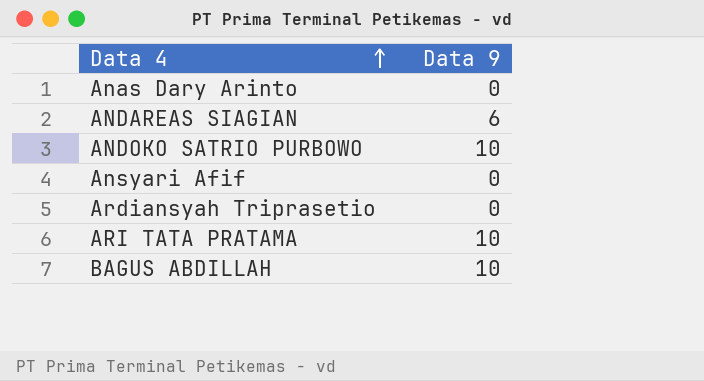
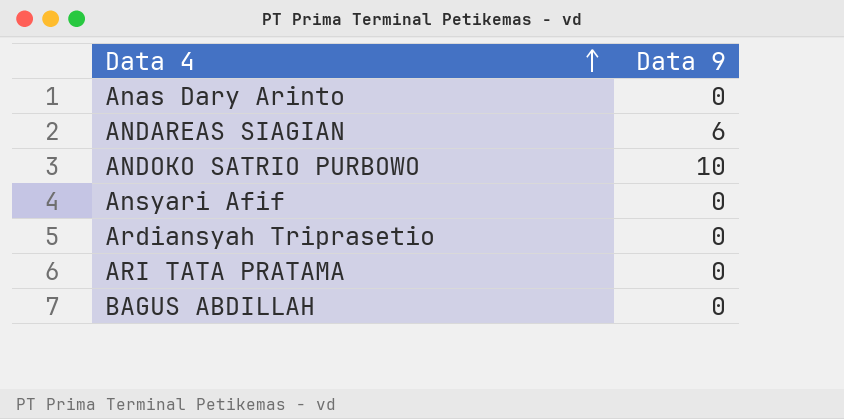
ARI TATA PRATAMA | Data 9: 10 -> 0
BAGUS ABDILLAH | Data 9: 10 -> 0

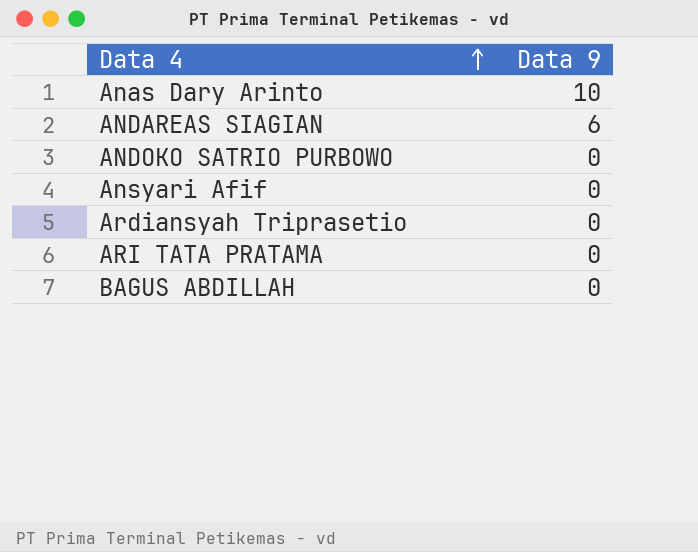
Anas Dary Arinto | Data 9: 0 -> 10
ANDOKO SATRIO PURBOWO | Data 9: 10 -> 0

